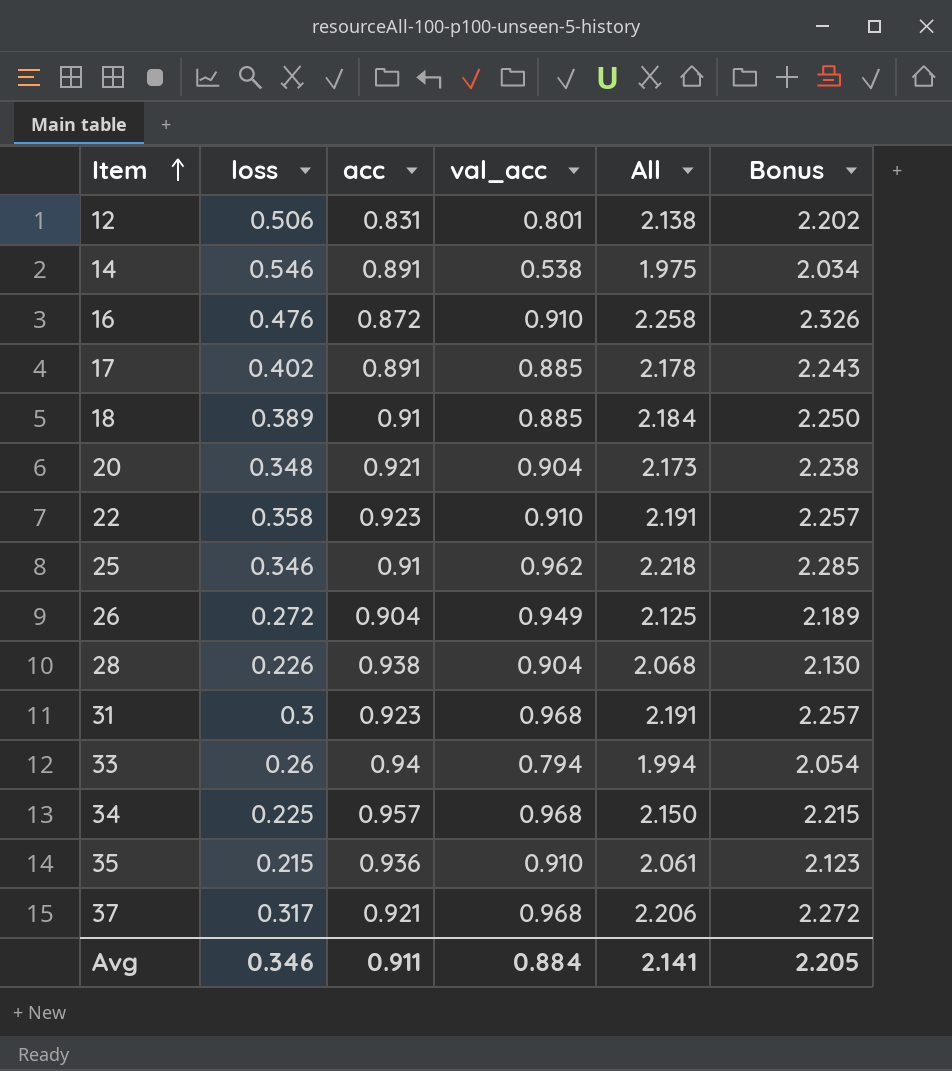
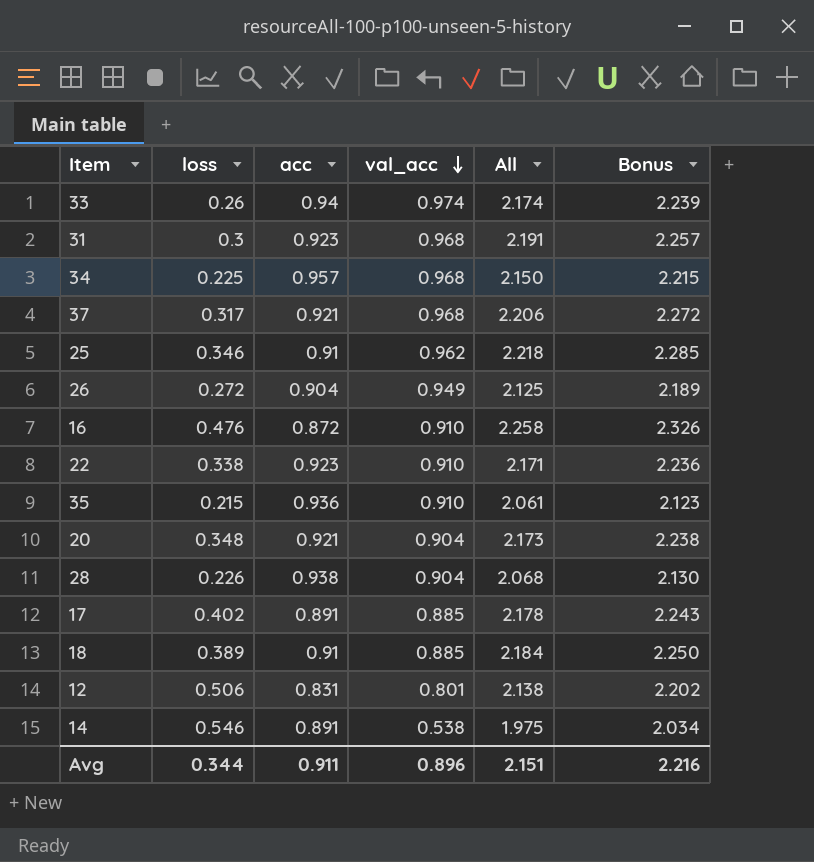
row order: Item ascending -> val_acc descending
33 | val_acc: 0.794 -> 0.974
33 | All: 1.994 -> 2.174
33 | Bonus: 2.054 -> 2.239
22 | loss: 0.358 -> 0.338
22 | All: 2.191 -> 2.171
22 | Bonus: 2.257 -> 2.236
Avg | loss: 0.346 -> 0.344
Avg | val_acc: 0.884 -> 0.896
Avg | All: 2.141 -> 2.151
Avg | Bonus: 2.205 -> 2.216

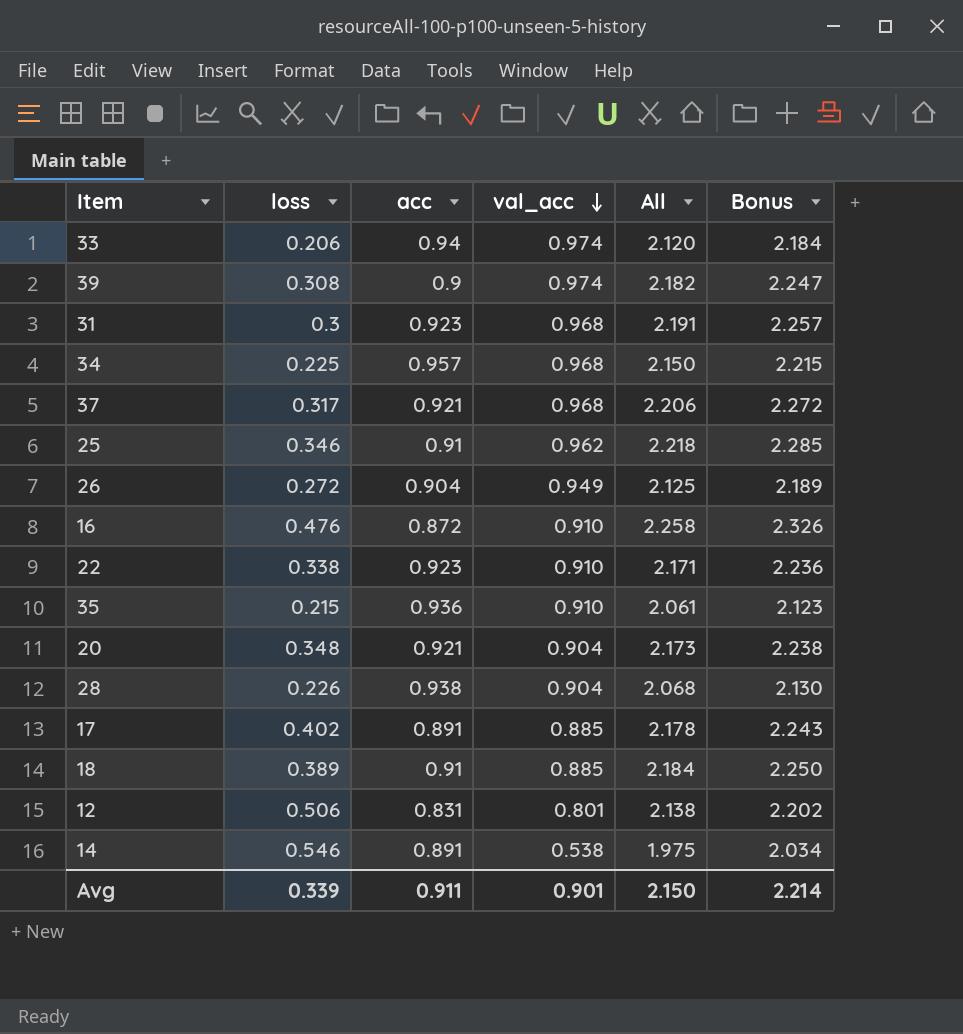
33 | loss: 0.26 -> 0.206
33 | All: 2.174 -> 2.120
33 | Bonus: 2.239 -> 2.184
row 39: none -> 0.308 | 0.9 | 0.974 | 2.182 | 2.247
Avg | loss: 0.344 -> 0.339
Avg | val_acc: 0.896 -> 0.901
Avg | All: 2.151 -> 2.150
Avg | Bonus: 2.216 -> 2.214

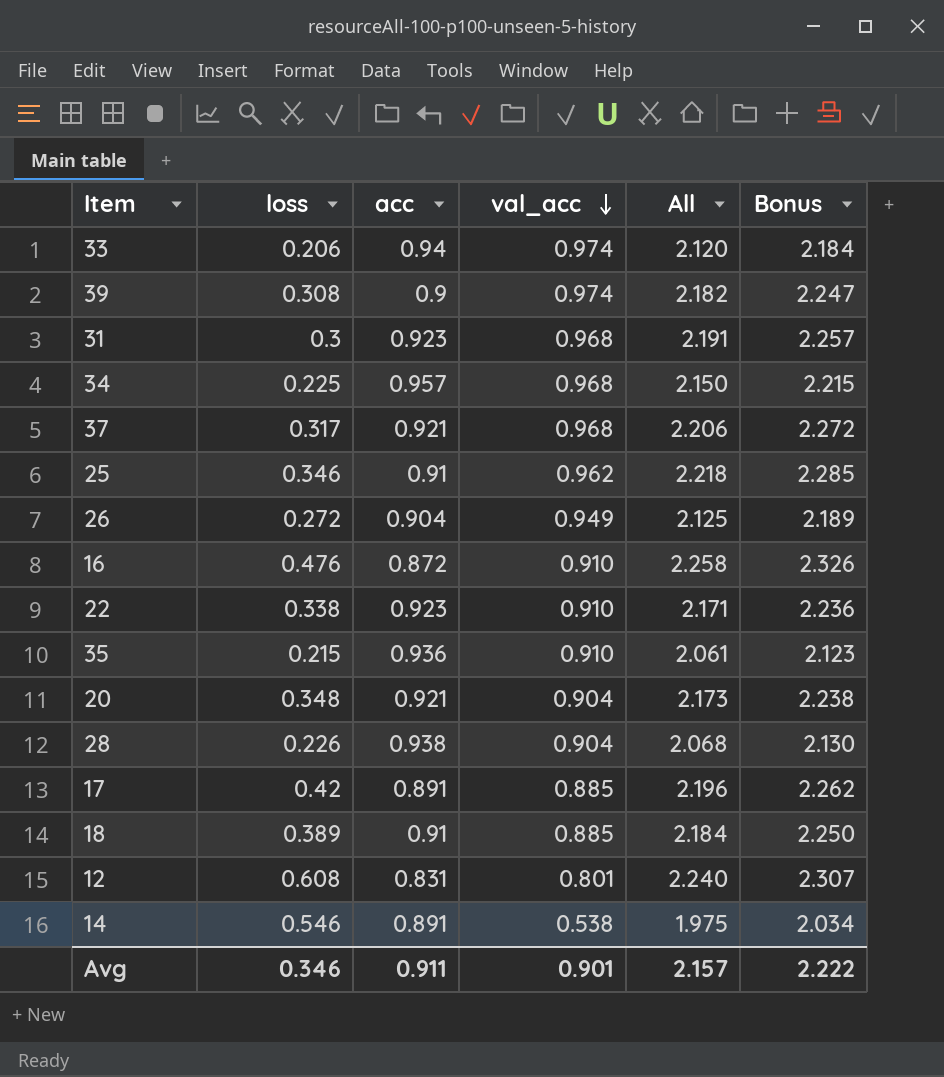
17 | loss: 0.402 -> 0.42
17 | All: 2.178 -> 2.196
17 | Bonus: 2.243 -> 2.262
12 | loss: 0.506 -> 0.608
12 | All: 2.138 -> 2.240
12 | Bonus: 2.202 -> 2.307
Avg | loss: 0.339 -> 0.346
Avg | All: 2.150 -> 2.157
Avg | Bonus: 2.214 -> 2.222

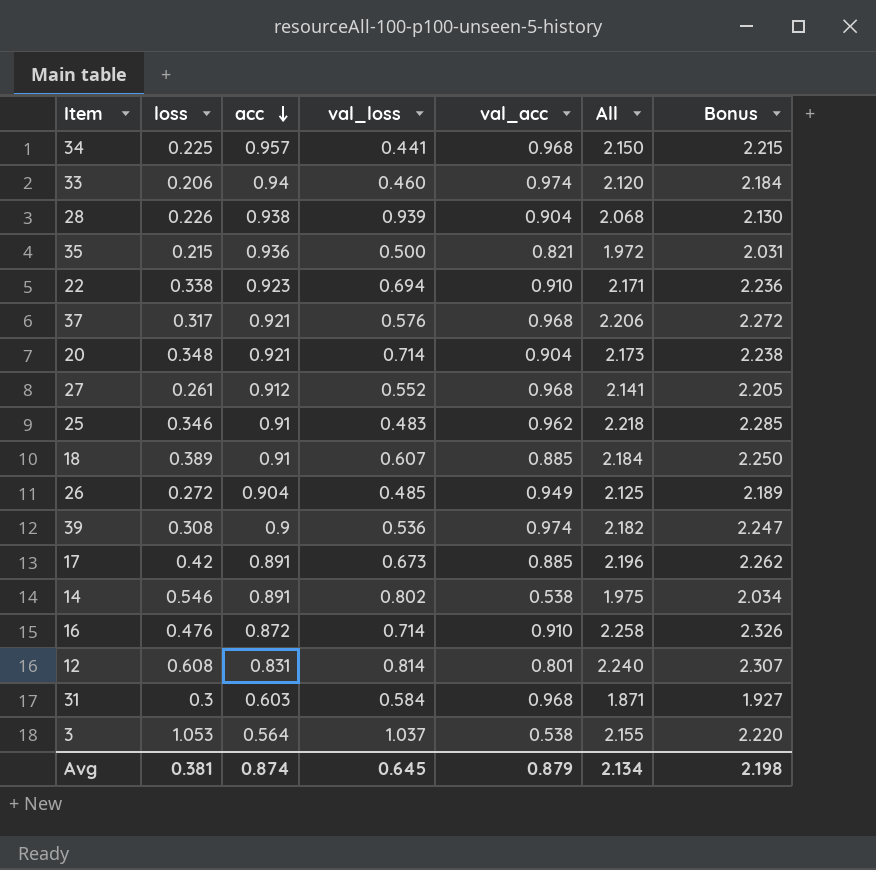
row order: val_acc descending -> acc descending
column val_loss | position: none -> 4
35 | val_acc: 0.910 -> 0.821
35 | All: 2.061 -> 1.972
35 | Bonus: 2.123 -> 2.031
row 27: none -> 0.261 | 0.912 | 0.552 | 0.968 | 2.141 | 2.205
31 | acc: 0.923 -> 0.603
31 | All: 2.191 -> 1.871
31 | Bonus: 2.257 -> 1.927
row 3: none -> 1.053 | 0.564 | 1.037 | 0.538 | 2.155 | 2.220
Avg | loss: 0.346 -> 0.381
Avg | acc: 0.911 -> 0.874
Avg | val_acc: 0.901 -> 0.879
Avg | All: 2.157 -> 2.134
Avg | Bonus: 2.222 -> 2.198

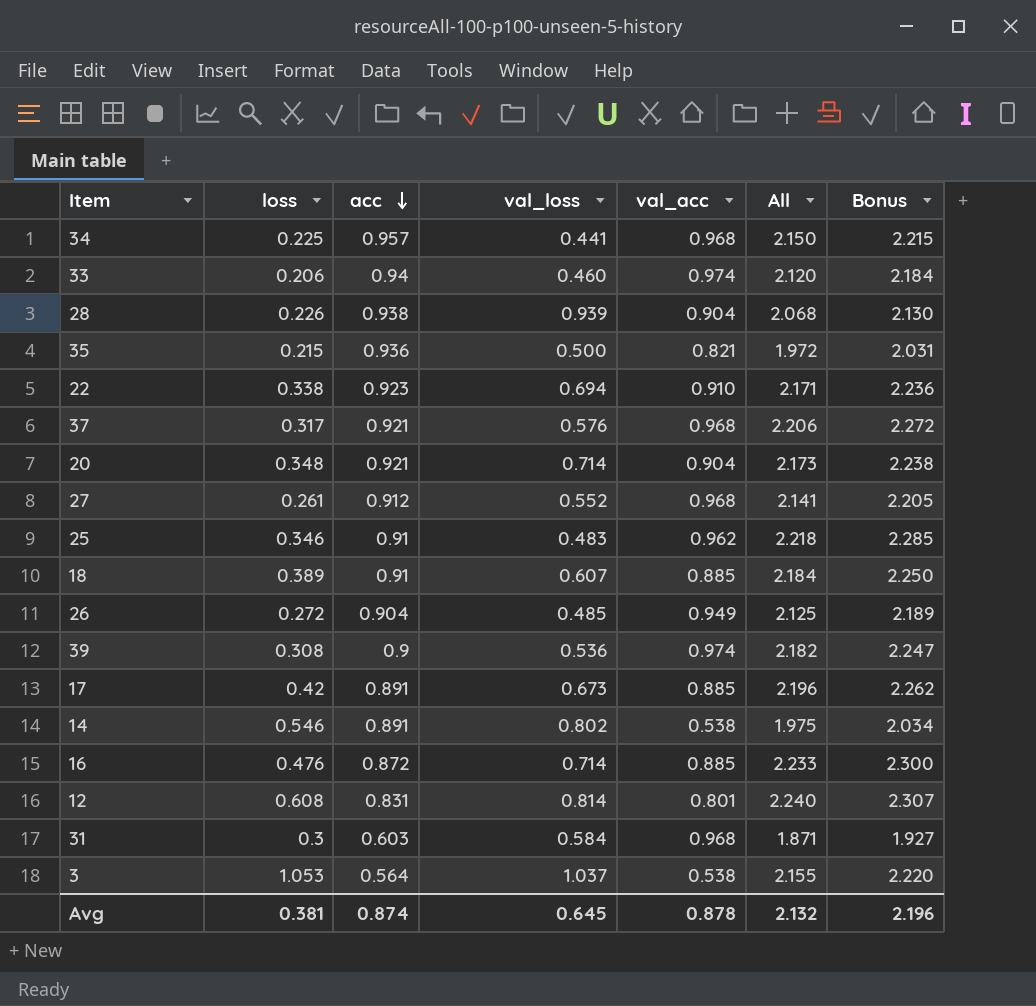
16 | val_acc: 0.910 -> 0.885
16 | All: 2.258 -> 2.233
16 | Bonus: 2.326 -> 2.300
Avg | val_acc: 0.879 -> 0.878
Avg | All: 2.134 -> 2.132
Avg | Bonus: 2.198 -> 2.196

